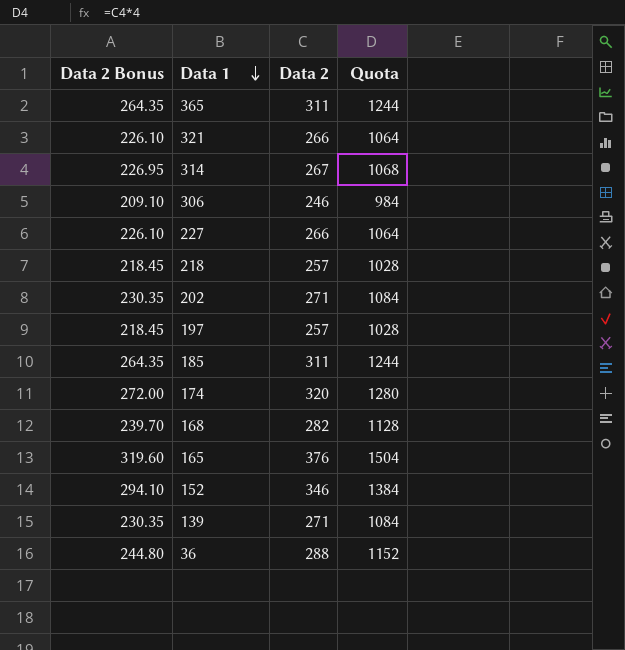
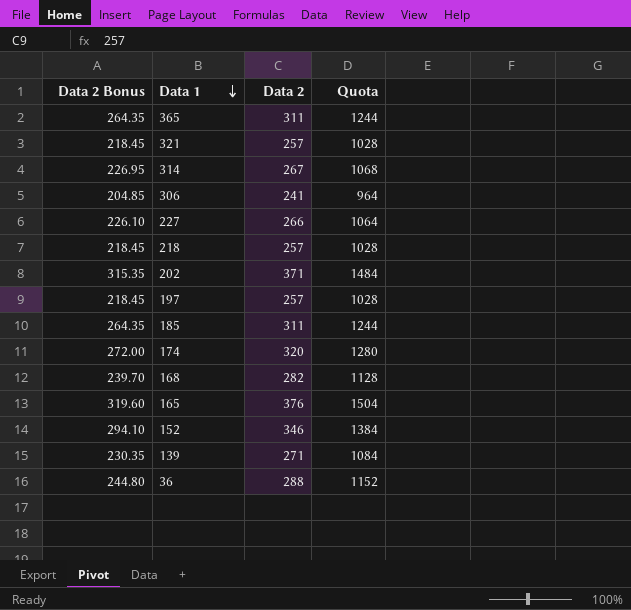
321 | Data 2 Bonus: 226.10 -> 218.45
321 | Data 2: 266 -> 257
321 | Quota: 1064 -> 1028
306 | Data 2 Bonus: 209.10 -> 204.85
306 | Data 2: 246 -> 241
306 | Quota: 984 -> 964
202 | Data 2 Bonus: 230.35 -> 315.35
202 | Data 2: 271 -> 371
202 | Quota: 1084 -> 1484

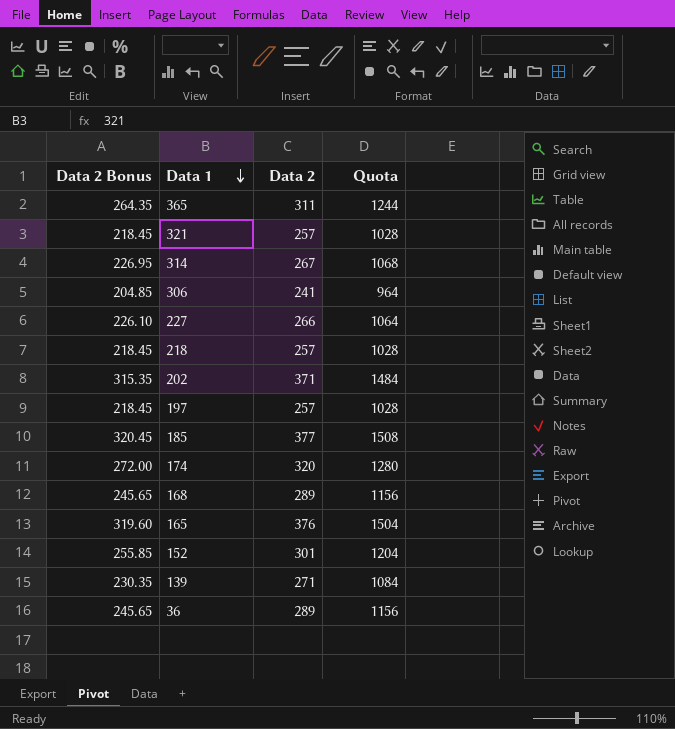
185 | Data 2 Bonus: 264.35 -> 320.45
185 | Data 2: 311 -> 377
185 | Quota: 1244 -> 1508
168 | Data 2 Bonus: 239.70 -> 245.65
168 | Data 2: 282 -> 289
168 | Quota: 1128 -> 1156
152 | Data 2 Bonus: 294.10 -> 255.85
152 | Data 2: 346 -> 301
152 | Quota: 1384 -> 1204
36 | Data 2 Bonus: 244.80 -> 245.65
36 | Data 2: 288 -> 289
36 | Quota: 1152 -> 1156

